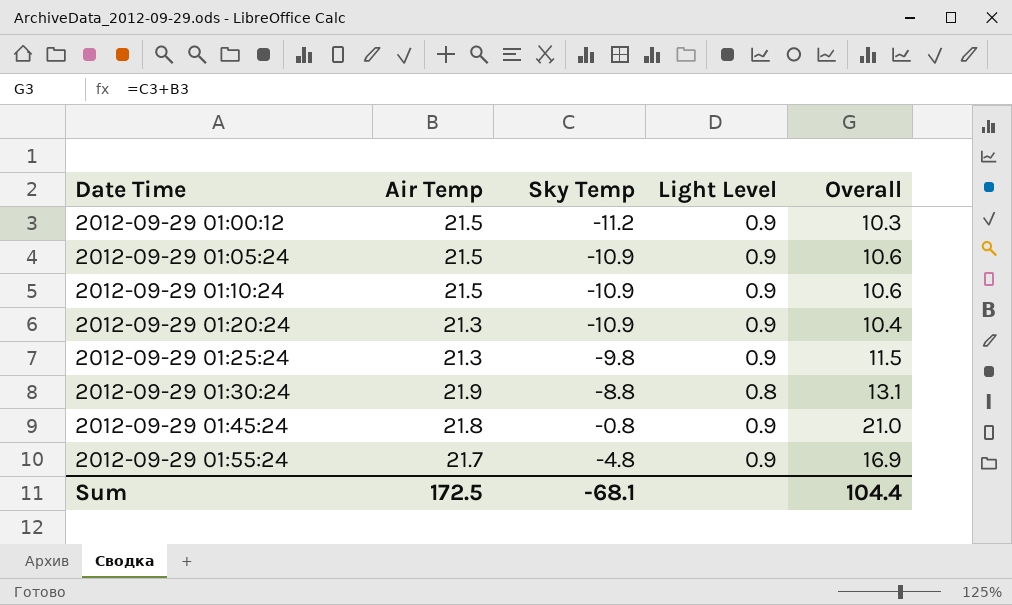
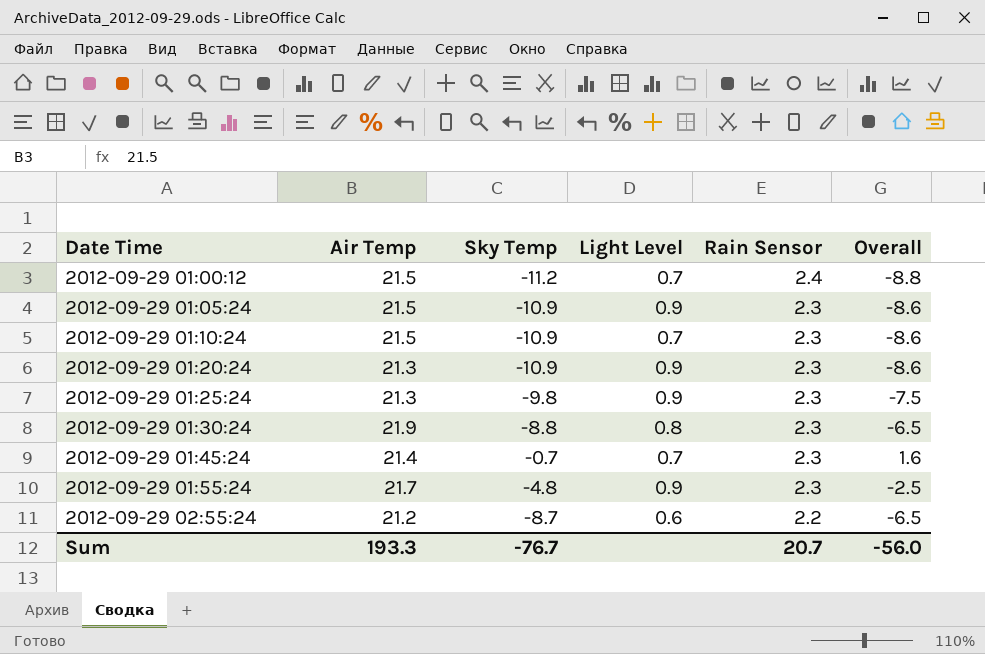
column Rain Sensor | position: none -> 5
column Overall | formula: [Air Temp] + [Sky Temp] -> [Sky Temp] + [Rain Sensor]
2012-09-29 01:00:12 | Light Level: 0.9 -> 0.7
2012-09-29 01:10:24 | Light Level: 0.9 -> 0.7
2012-09-29 01:45:24 | Air Temp: 21.8 -> 21.4
2012-09-29 01:45:24 | Sky Temp: -0.8 -> -0.7
2012-09-29 01:45:24 | Light Level: 0.9 -> 0.7
row 2012-09-29 02:55:24: none -> 21.2 | -8.7 | 0.6 | 2.2 | -6.5
Sum | Air Temp: 172.5 -> 193.3
Sum | Sky Temp: -68.1 -> -76.7
Sum | Overall: 104.4 -> -56.0

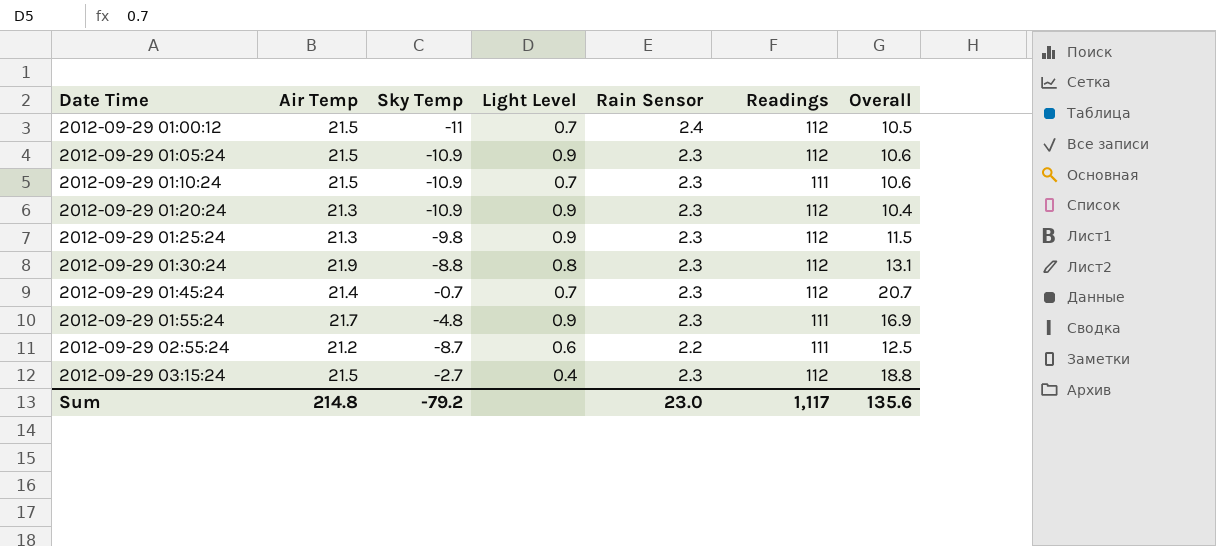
column Readings | position: none -> 6
column Overall | formula: [Sky Temp] + [Rain Sensor] -> [Air Temp] + [Sky Temp]
2012-09-29 01:00:12 | Sky Temp: -11.2 -> -11
row 2012-09-29 03:15:24: none -> 21.5 | -2.7 | 0.4 | 2.3 | 112 | 18.8
Sum | Air Temp: 193.3 -> 214.8
Sum | Sky Temp: -76.7 -> -79.2
Sum | Rain Sensor: 20.7 -> 23.0
Sum | Overall: -56.0 -> 135.6

